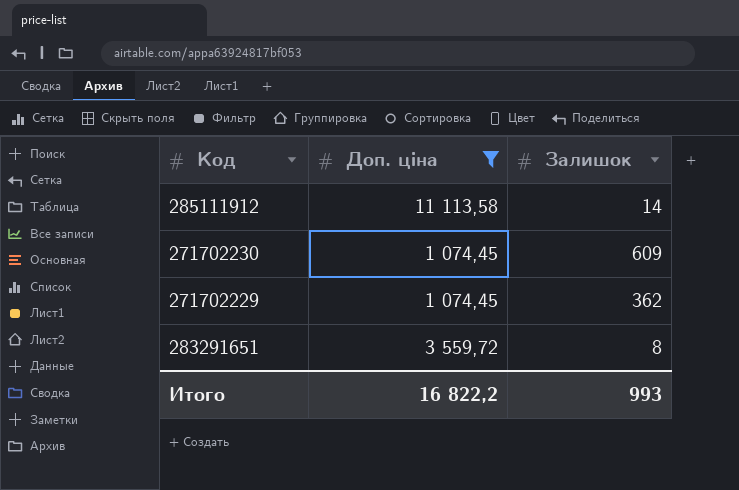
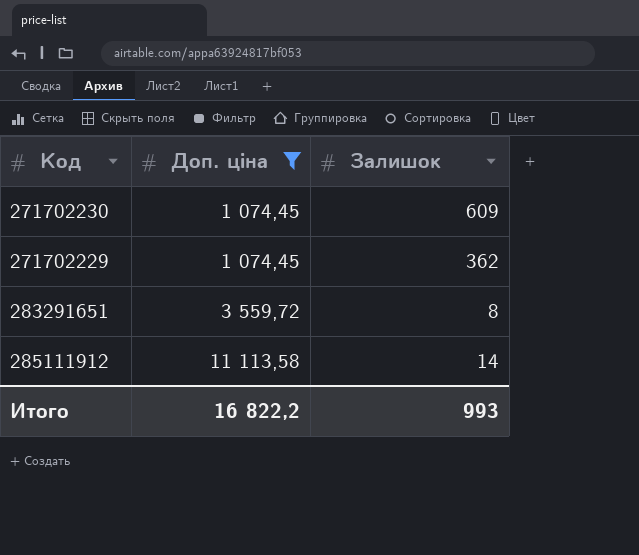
row order: none -> Доп. ціна ascending

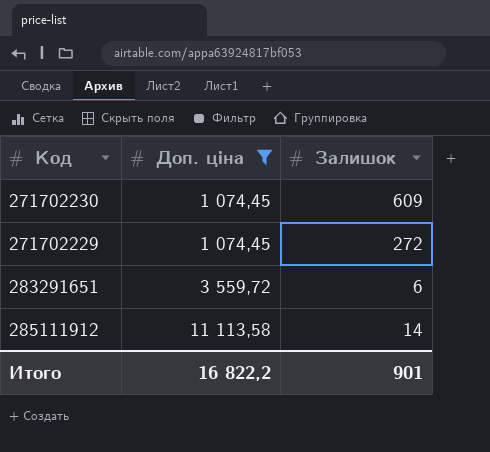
271702229 | Залишок: 362 -> 272
283291651 | Залишок: 8 -> 6
Итого | Залишок: 993 -> 901

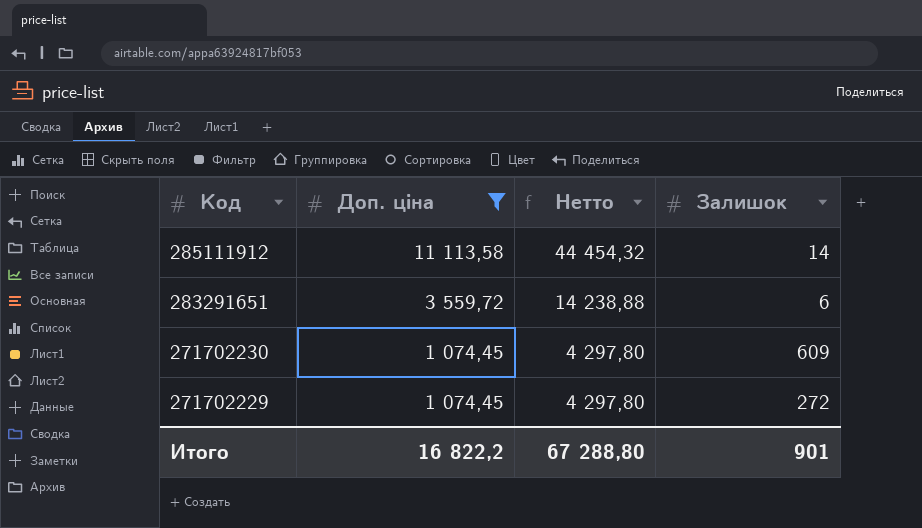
row order: Доп. ціна ascending -> Код descending
column Нетто | formula: none -> [Доп. ціна] * 4

